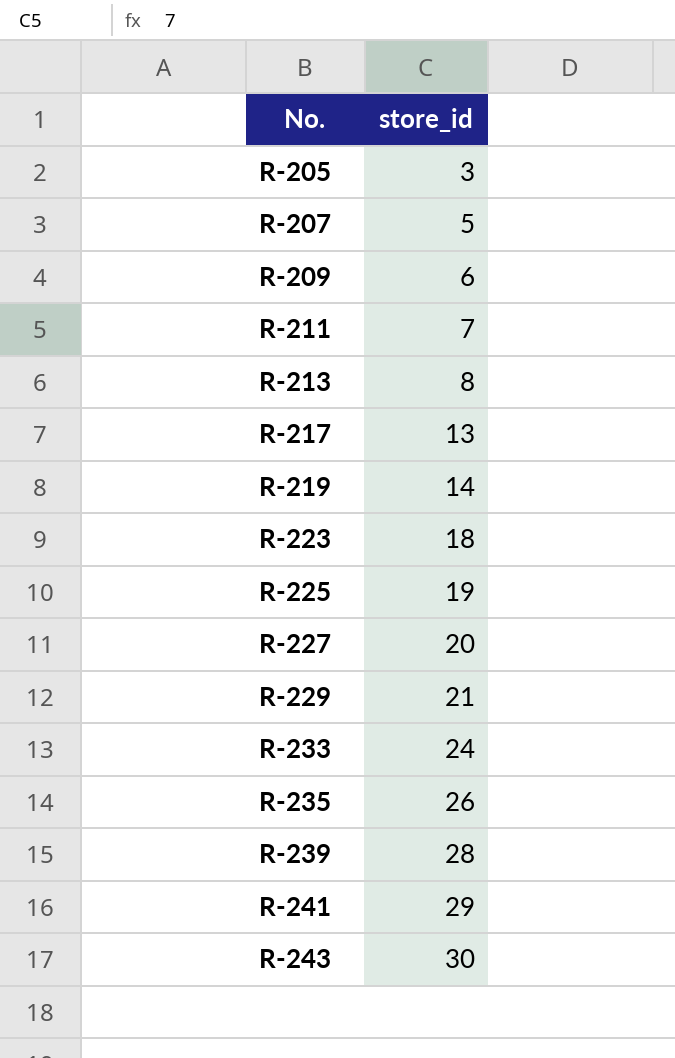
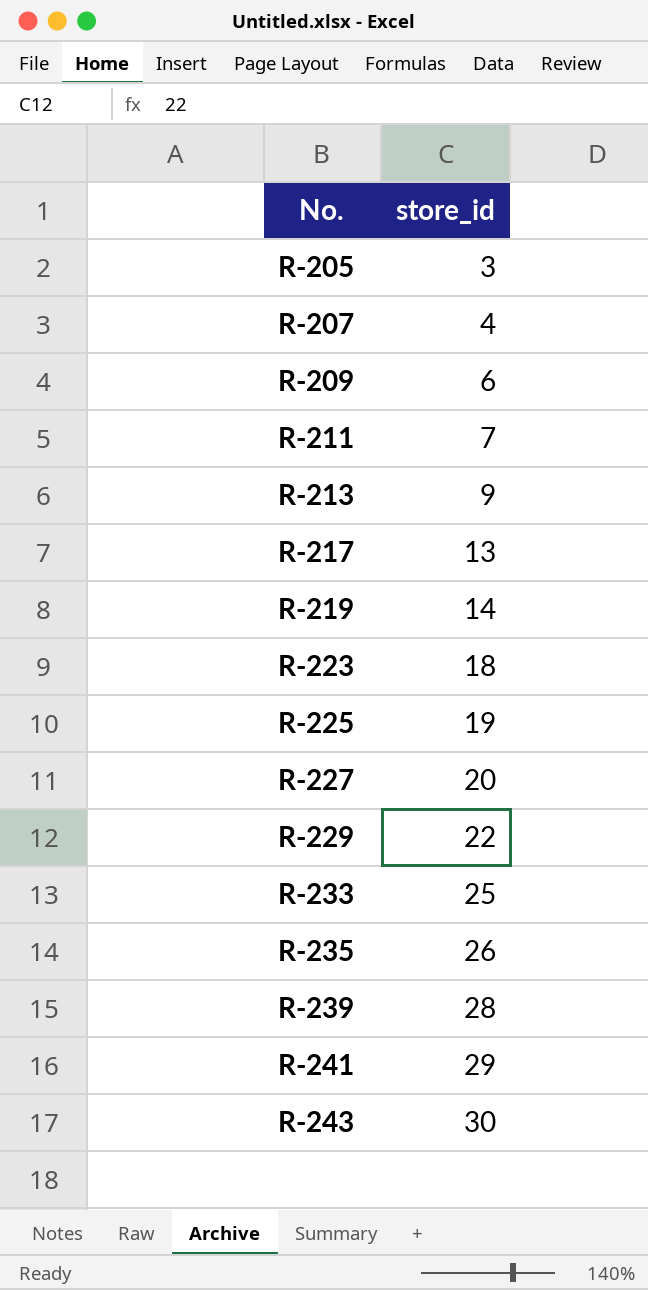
R-207 | store_id: 5 -> 4
R-213 | store_id: 8 -> 9
R-229 | store_id: 21 -> 22
R-233 | store_id: 24 -> 25

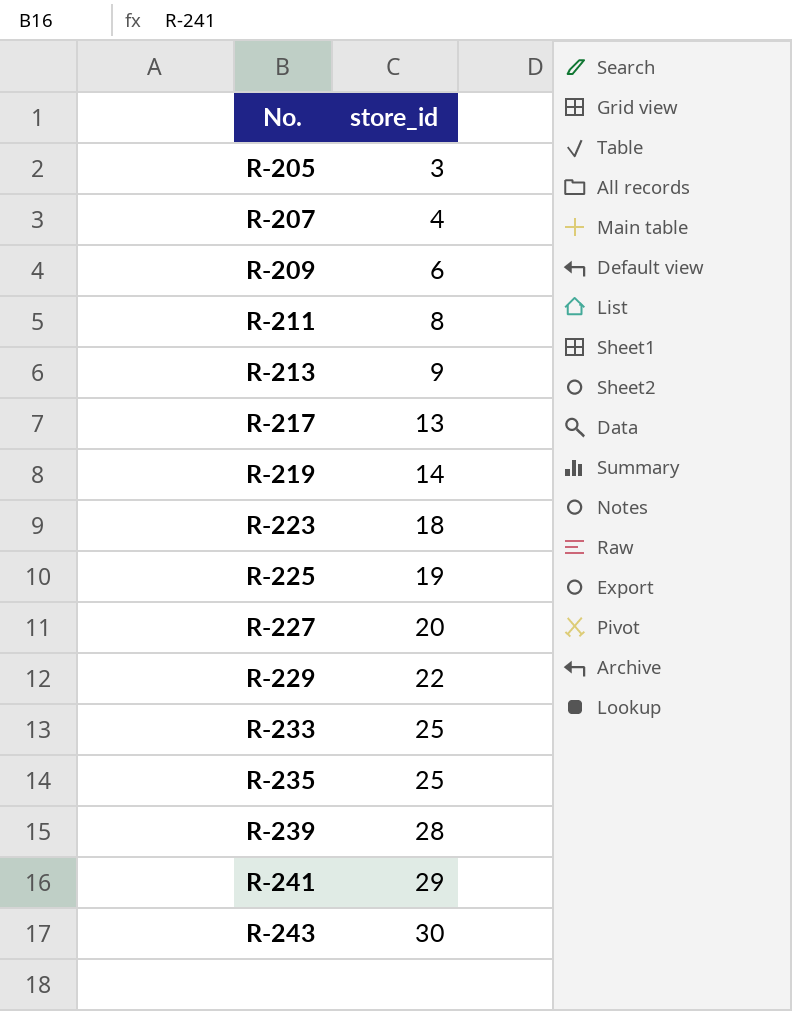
R-211 | store_id: 7 -> 8
R-235 | store_id: 26 -> 25

